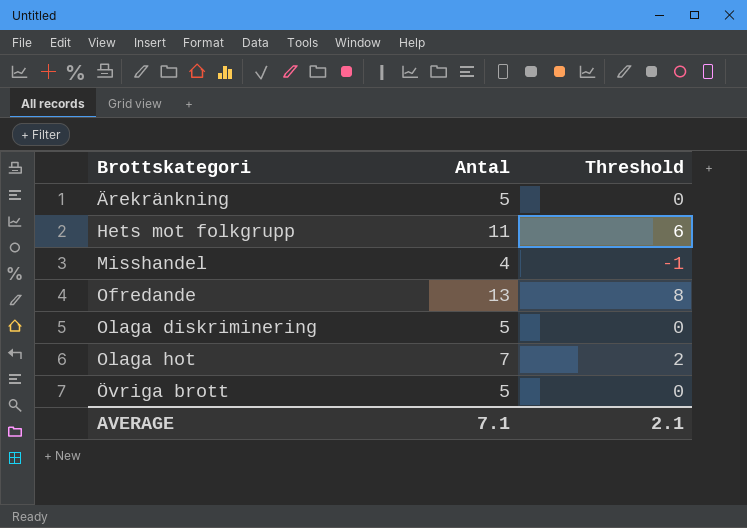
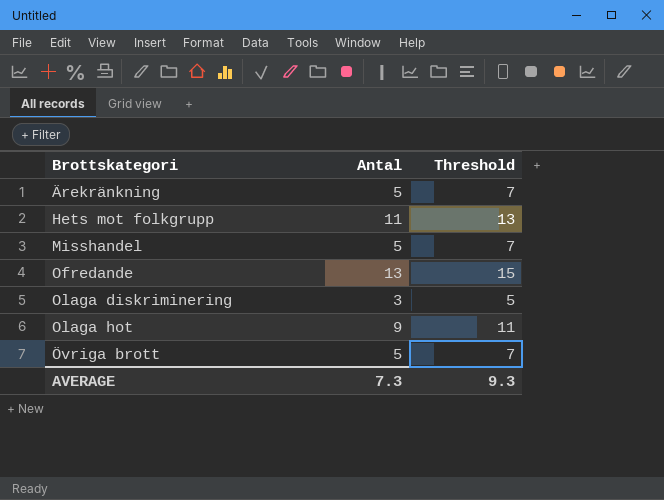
column Threshold | formula: [Antal] - 5 -> [Antal] + 2
Misshandel | Antal: 4 -> 5
Olaga diskriminering | Antal: 5 -> 3
Olaga hot | Antal: 7 -> 9
AVERAGE | Antal: 7.1 -> 7.3
AVERAGE | Threshold: 2.1 -> 9.3

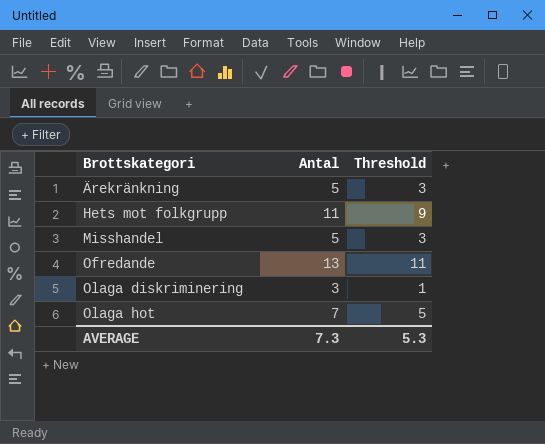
column Threshold | formula: [Antal] + 2 -> [Antal] - 2
row Övriga brott: 5 | 7 -> none
Olaga hot | Antal: 9 -> 7
AVERAGE | Threshold: 9.3 -> 5.3

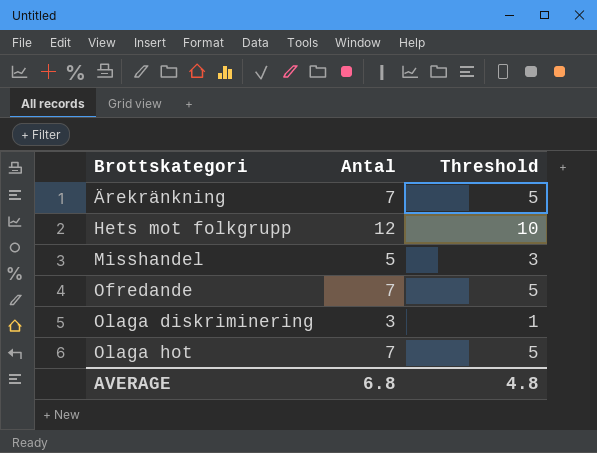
Ärekränkning | Antal: 5 -> 7
Ärekränkning | Threshold: 3 -> 5
Hets mot folkgrupp | Antal: 11 -> 12
Hets mot folkgrupp | Threshold: 9 -> 10
Ofredande | Antal: 13 -> 7
Ofredande | Threshold: 11 -> 5
AVERAGE | Antal: 7.3 -> 6.8
AVERAGE | Threshold: 5.3 -> 4.8

